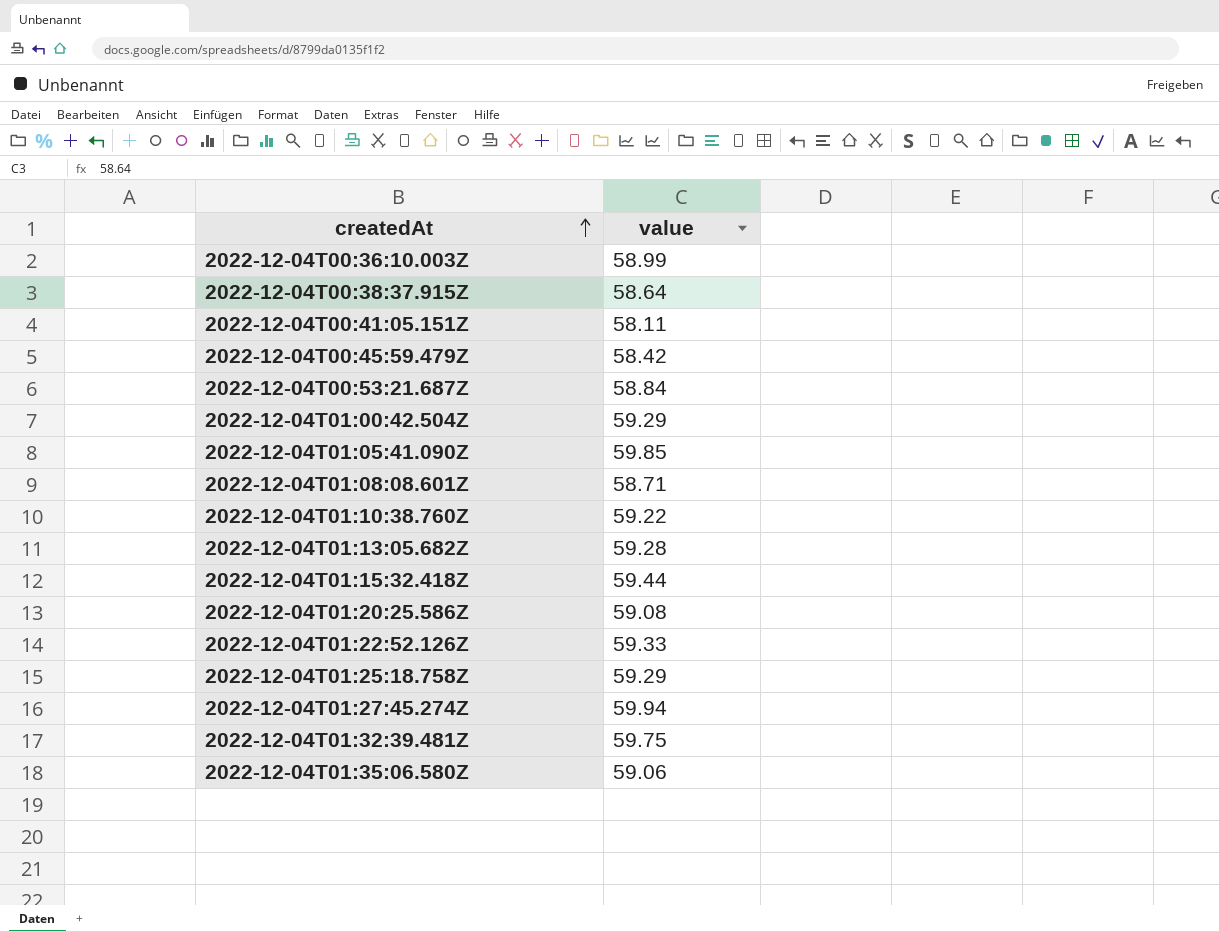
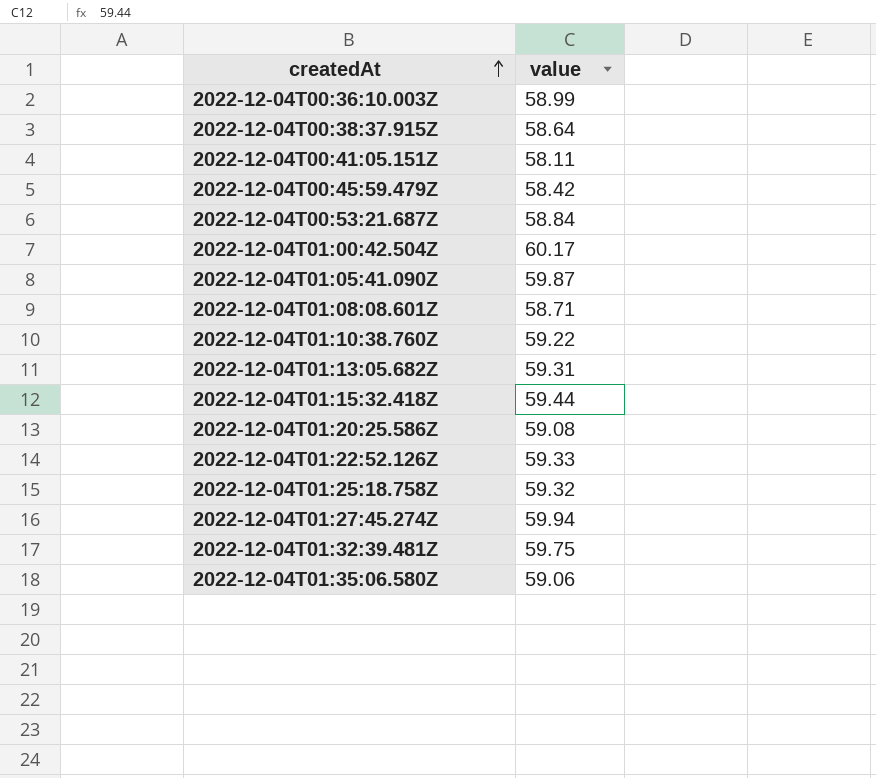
2022-12-04T01:00:42.504Z | value: 59.29 -> 60.17
2022-12-04T01:05:41.090Z | value: 59.85 -> 59.87
2022-12-04T01:13:05.682Z | value: 59.28 -> 59.31
2022-12-04T01:25:18.758Z | value: 59.29 -> 59.32

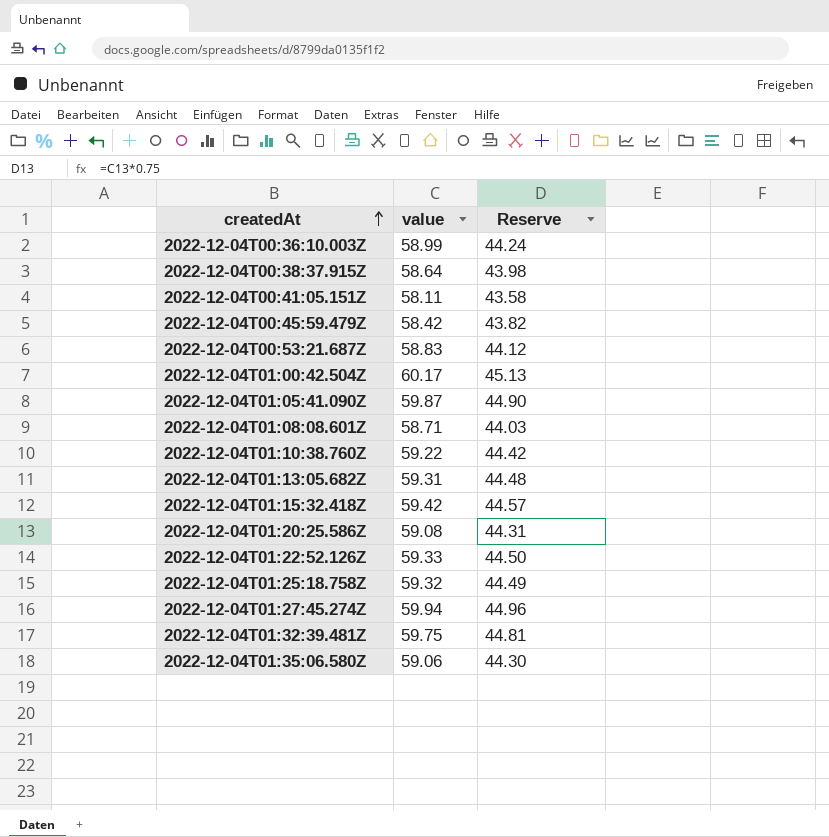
column Reserve | formula: none -> [value] * 0.75
2022-12-04T00:53:21.687Z | value: 58.84 -> 58.83
2022-12-04T01:15:32.418Z | value: 59.44 -> 59.42

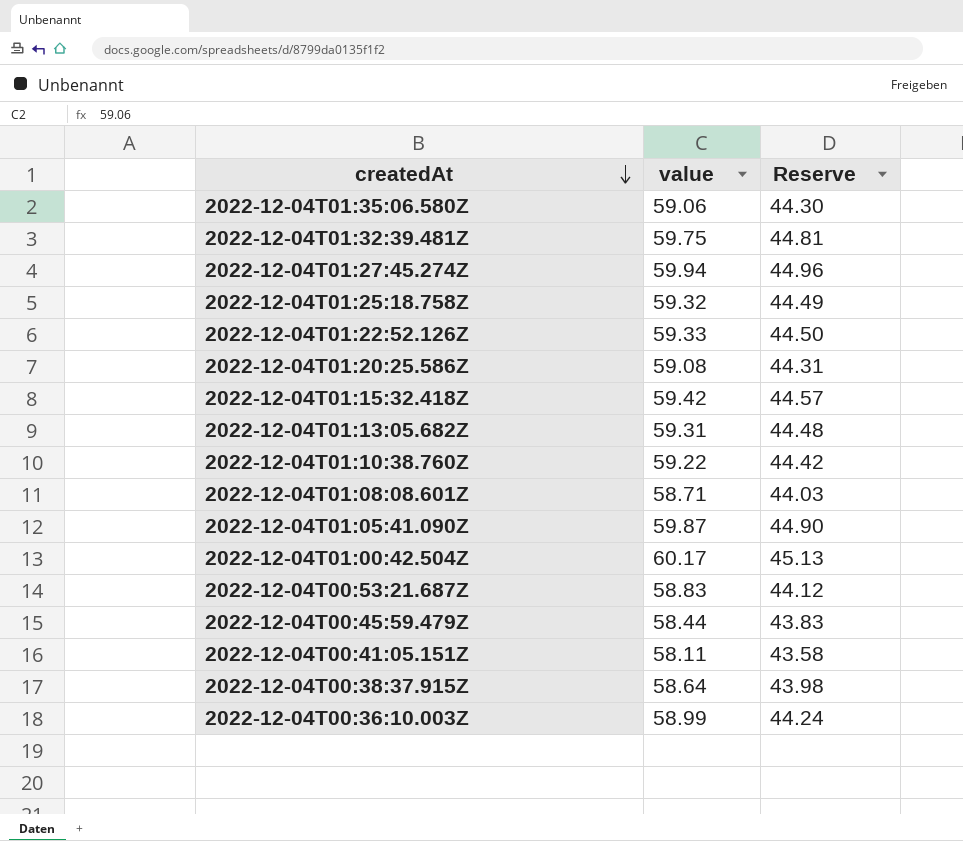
row order: createdAt ascending -> createdAt descending
2022-12-04T00:45:59.479Z | value: 58.42 -> 58.44
2022-12-04T00:45:59.479Z | Reserve: 43.82 -> 43.83

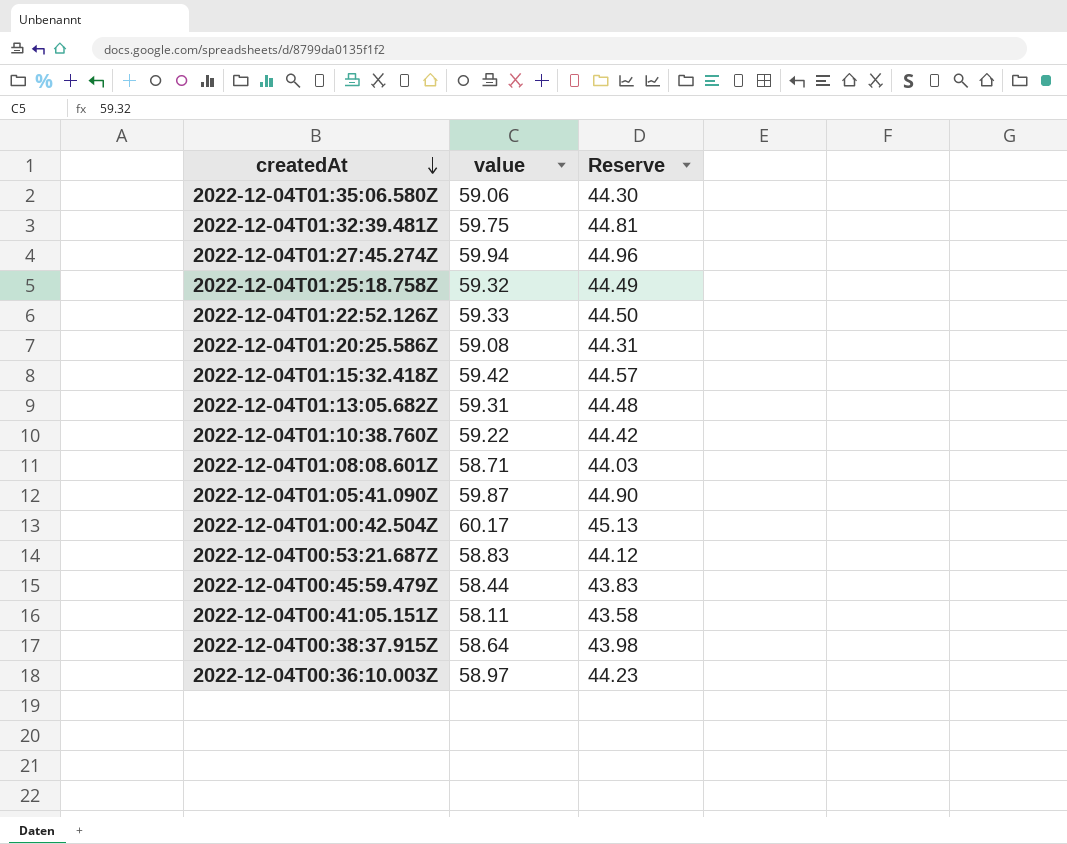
2022-12-04T00:36:10.003Z | value: 58.99 -> 58.97
2022-12-04T00:36:10.003Z | Reserve: 44.24 -> 44.23

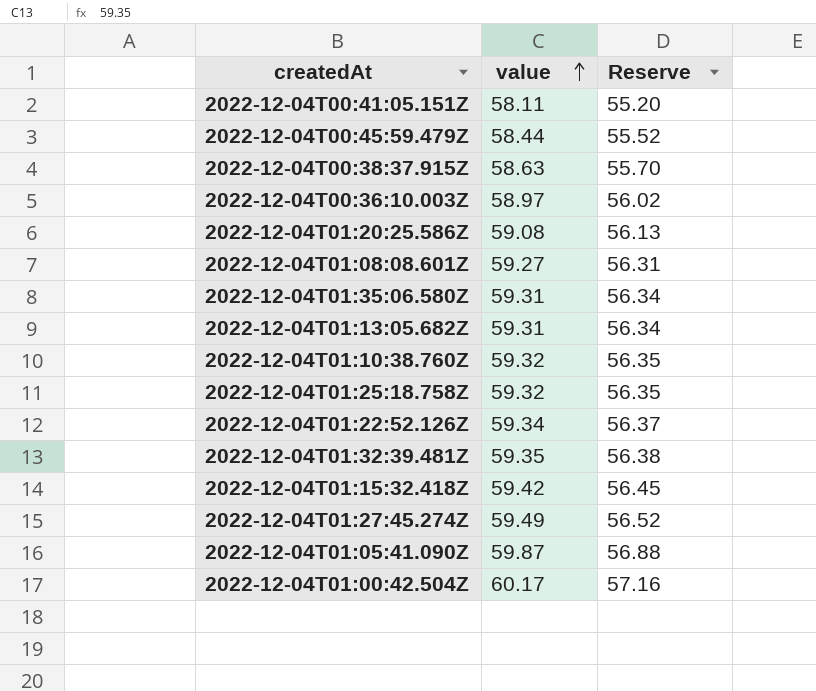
row order: createdAt descending -> value ascending
column Reserve | formula: [value] * 0.75 -> [value] * 0.95
row 2022-12-04T00:53:21.687Z: 58.83 | 44.12 -> none
2022-12-04T00:38:37.915Z | value: 58.64 -> 58.63
2022-12-04T01:08:08.601Z | value: 58.71 -> 59.27
2022-12-04T01:35:06.580Z | value: 59.06 -> 59.31
2022-12-04T01:10:38.760Z | value: 59.22 -> 59.32
2022-12-04T01:22:52.126Z | value: 59.33 -> 59.34
2022-12-04T01:32:39.481Z | value: 59.75 -> 59.35
2022-12-04T01:27:45.274Z | value: 59.94 -> 59.49

